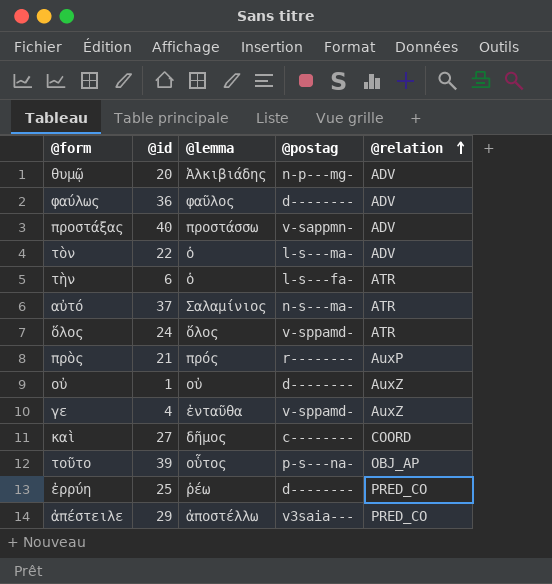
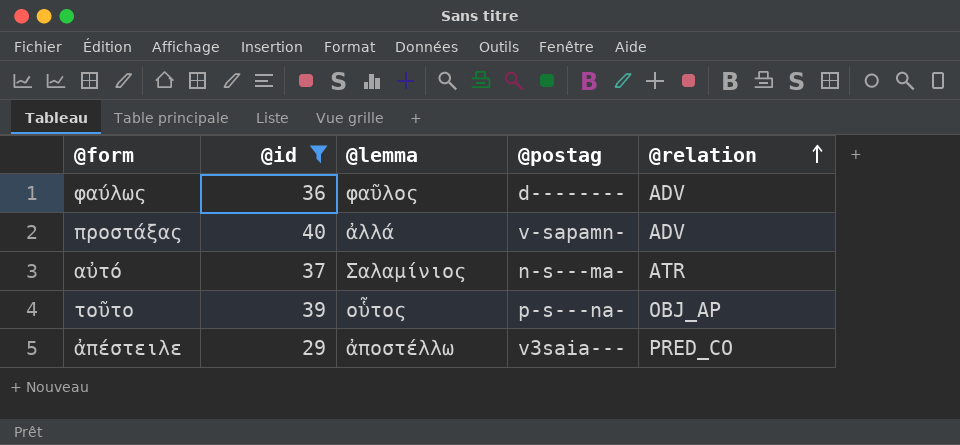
filter: none -> @id >= 29
προστάξας | @lemma: προστάσσω -> ἀλλά
προστάξας | @postag: v-sappmn- -> v-sapamn-

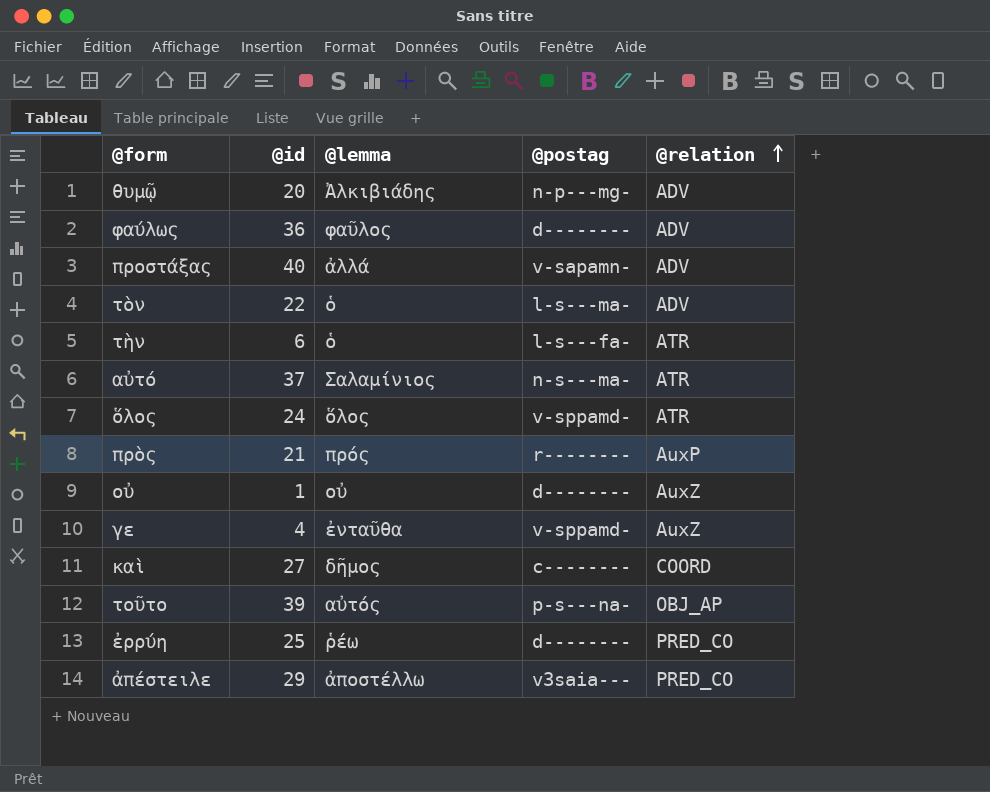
filter: @id >= 29 -> none
τοῦτο | @lemma: οὗτος -> αὐτός

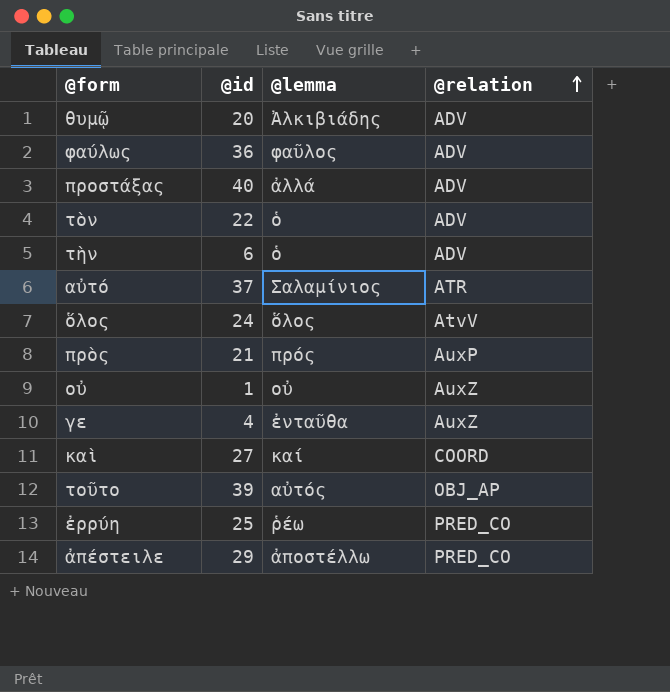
column @postag | position: 4 -> none
τὴν | @relation: ATR -> ADV
ὅλος | @relation: ATR -> AtvV
καὶ | @lemma: δῆμος -> καί

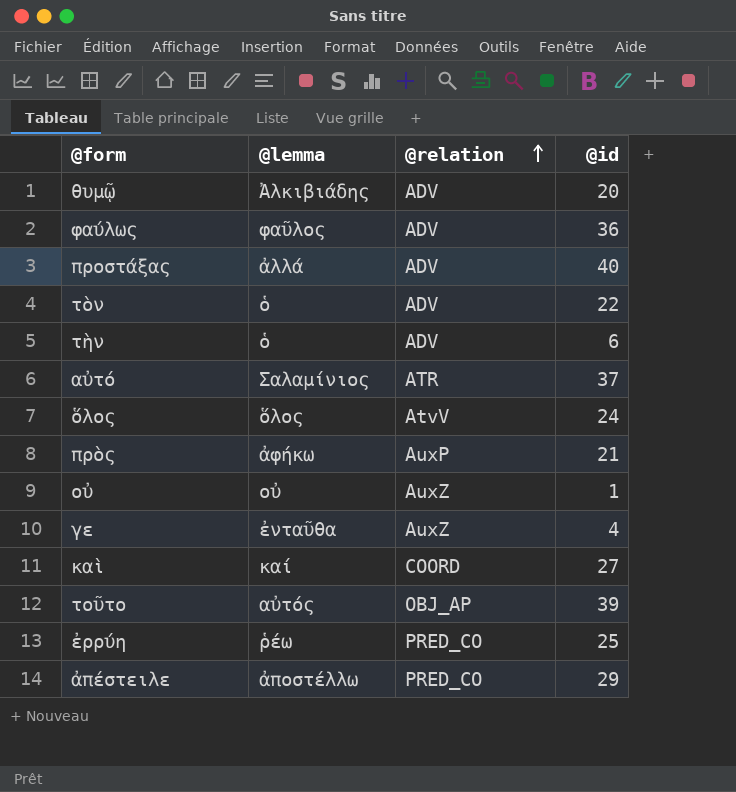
column @id | position: 2 -> 4
πρὸς | @lemma: πρός -> ἀφήκω

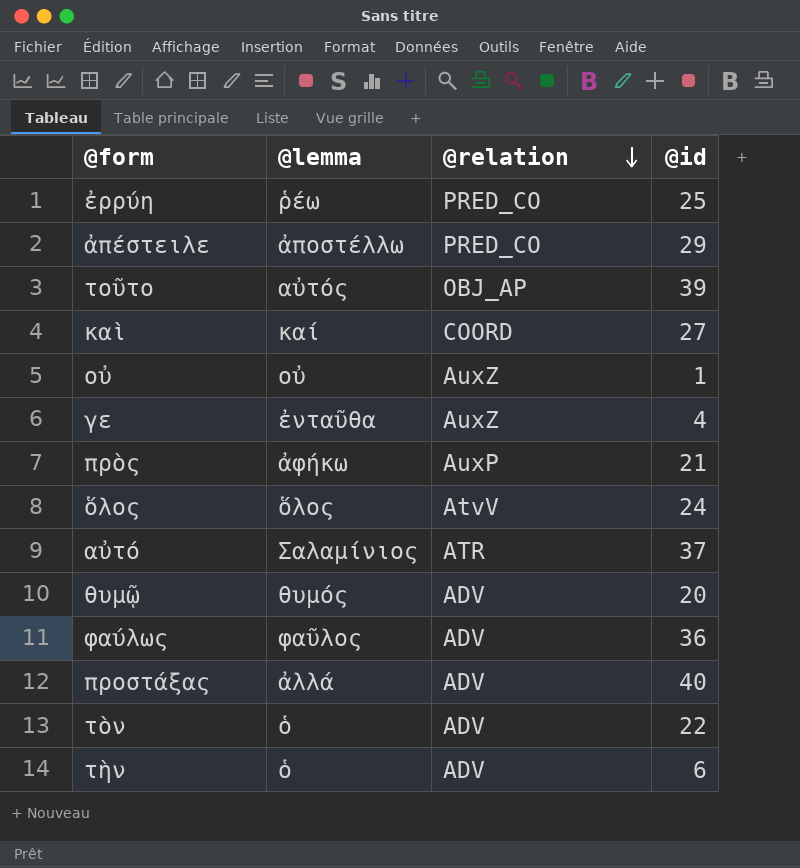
row order: @relation ascending -> @relation descending
θυμῷ | @lemma: Ἀλκιβιάδης -> θυμός

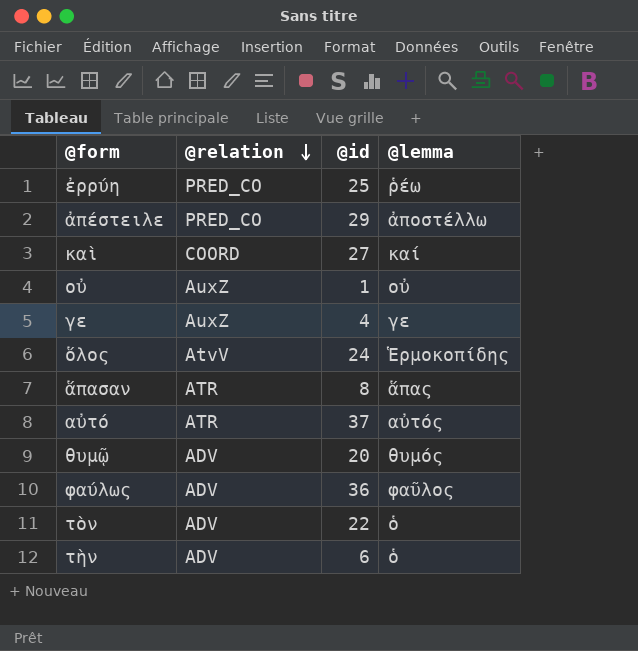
column @lemma | position: 2 -> 4
row τοῦτο: αὐτός | OBJ_AP | 39 -> none
row πρὸς: ἀφήκω | AuxP | 21 -> none
row προστάξας: ἀλλά | ADV | 40 -> none
γε | @lemma: ἐνταῦθα -> γε
ὅλος | @lemma: ὅλος -> Ἑρμοκοπίδης
row ἅπασαν: none -> ATR | 8 | ἅπας
αὐτό | @lemma: Σαλαμίνιος -> αὐτός

